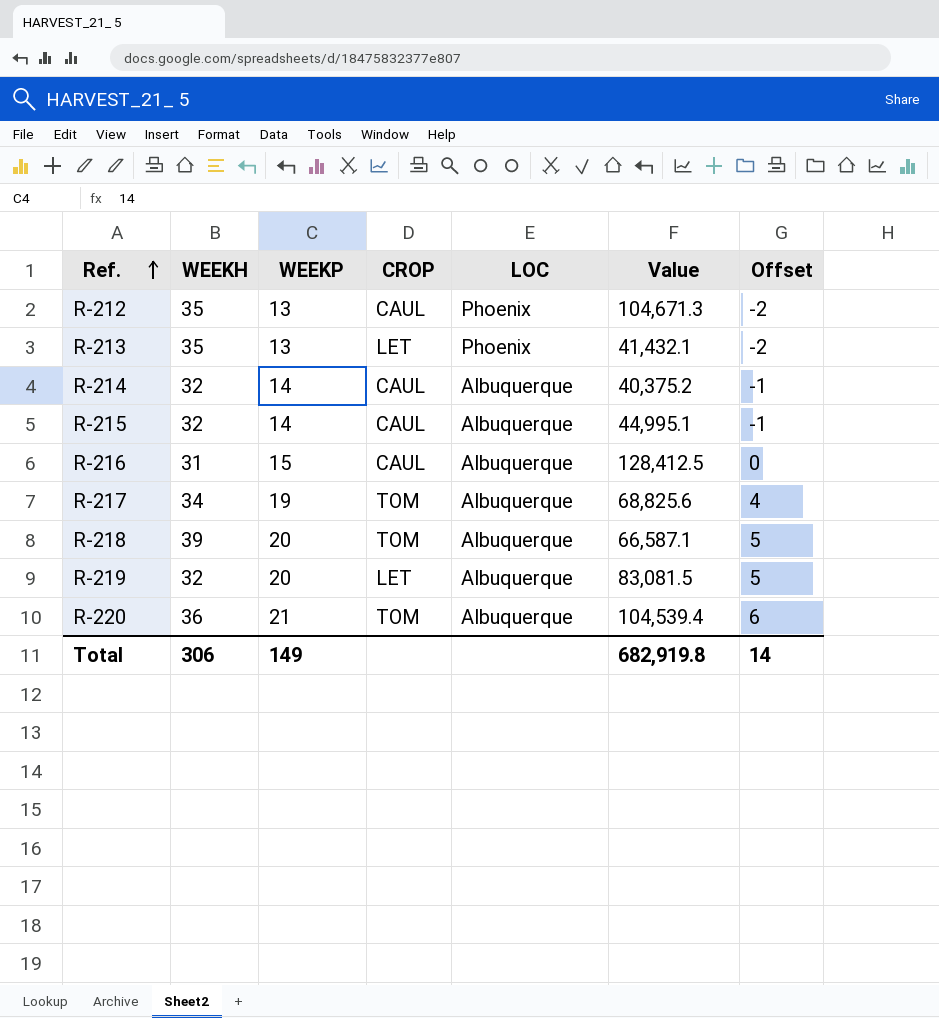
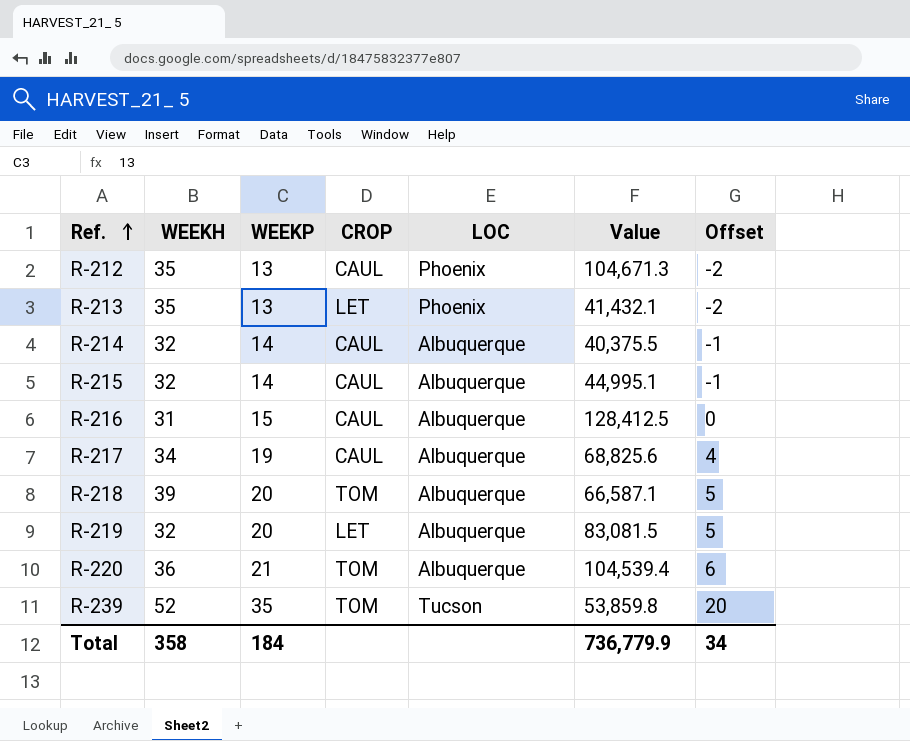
R-214 | Value: 40,375.2 -> 40,375.5
R-217 | CROP: TOM -> CAUL
row R-239: none -> 52 | 35 | TOM | Tucson | 53,859.8 | 20
Total | WEEKH: 306 -> 358
Total | WEEKP: 149 -> 184
Total | Value: 682,919.8 -> 736,779.9
Total | Offset: 14 -> 34

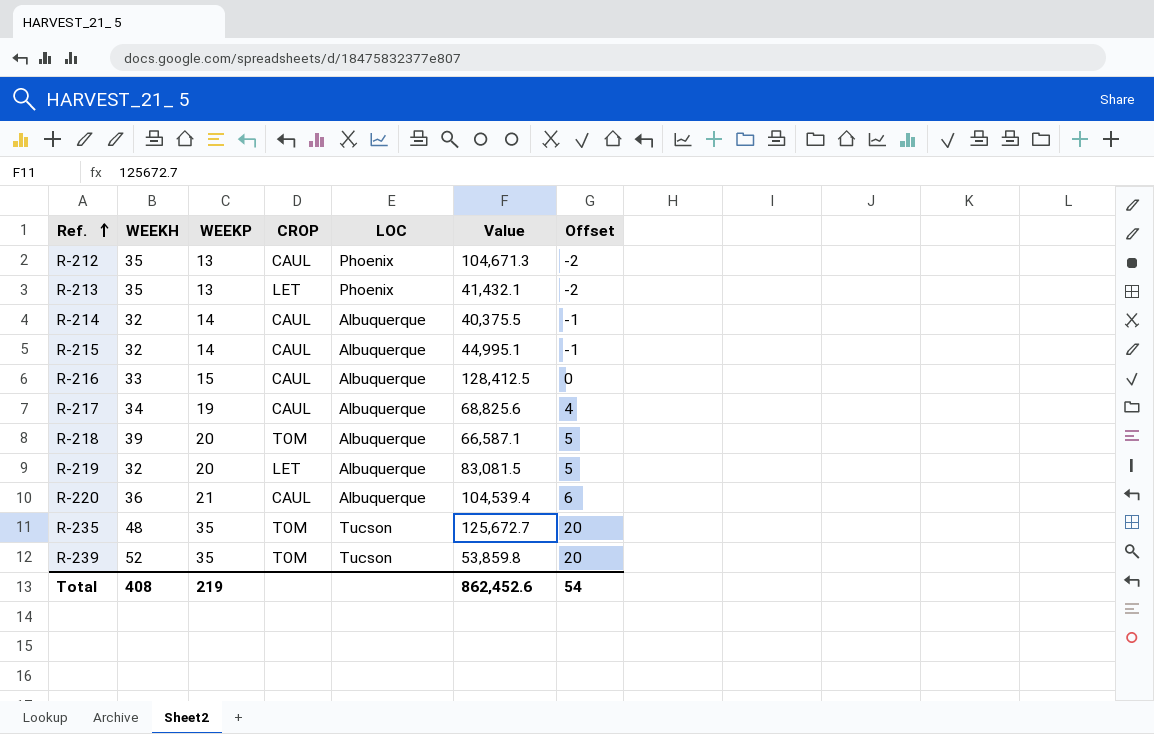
R-216 | WEEKH: 31 -> 33
R-220 | CROP: TOM -> CAUL
row R-235: none -> 48 | 35 | TOM | Tucson | 125,672.7 | 20
Total | WEEKH: 358 -> 408
Total | WEEKP: 184 -> 219
Total | Value: 736,779.9 -> 862,452.6
Total | Offset: 34 -> 54

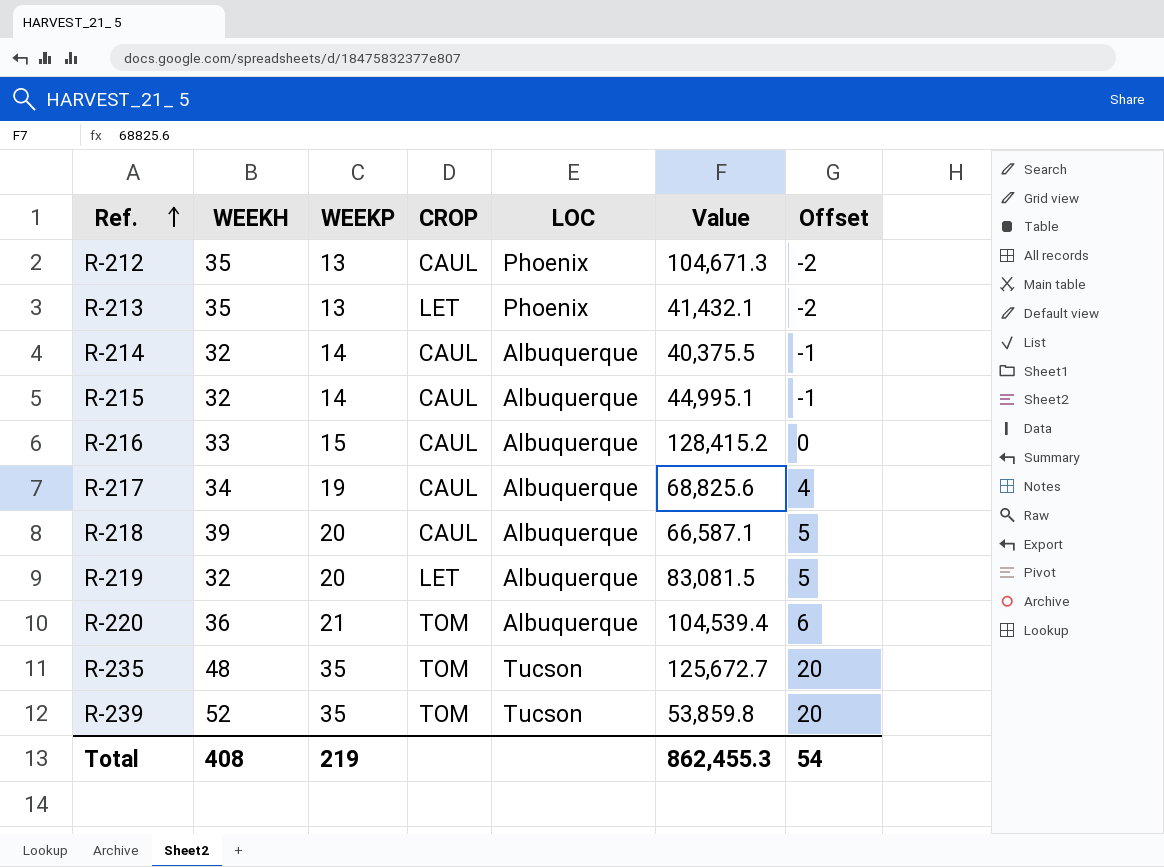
R-216 | Value: 128,412.5 -> 128,415.2
R-218 | CROP: TOM -> CAUL
R-220 | CROP: CAUL -> TOM
Total | Value: 862,452.6 -> 862,455.3

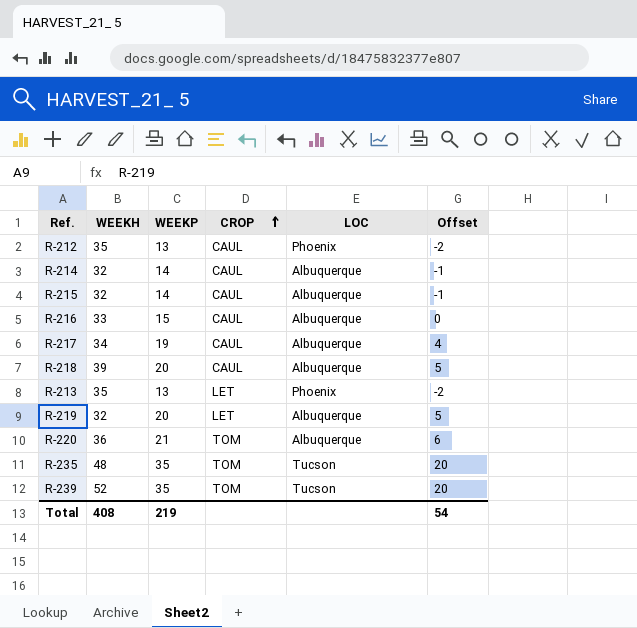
row order: Ref. ascending -> CROP ascending
column Value | position: 6 -> none

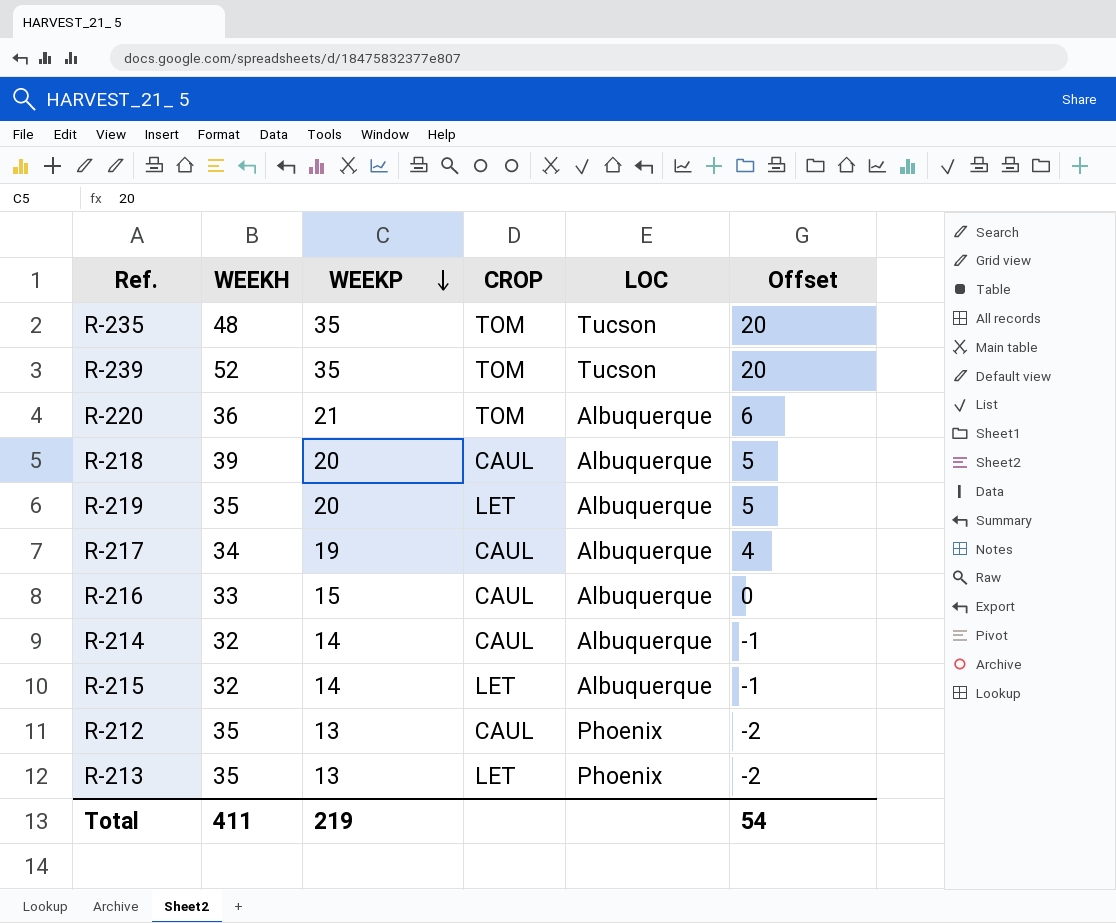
row order: CROP ascending -> WEEKP descending
R-219 | WEEKH: 32 -> 35
R-215 | CROP: CAUL -> LET
Total | WEEKH: 408 -> 411

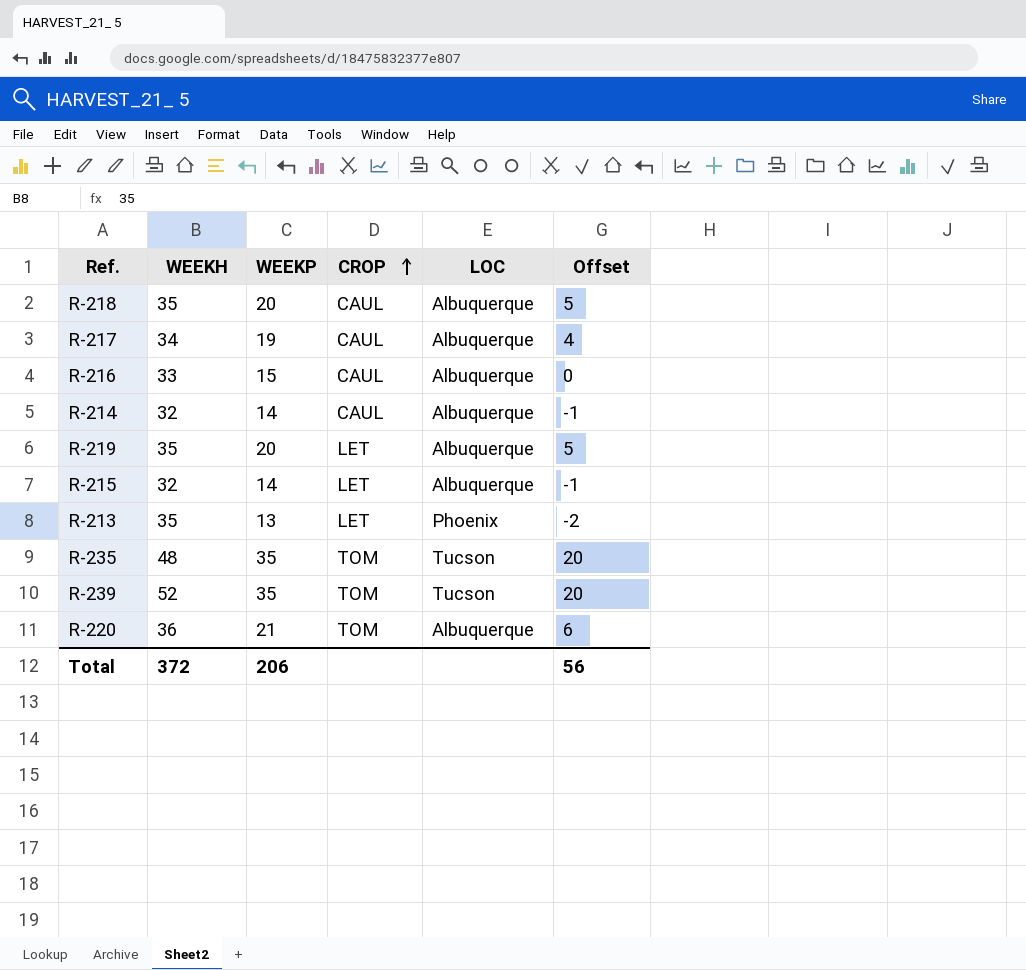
row order: WEEKP descending -> CROP ascending
row R-212: 35 | 13 | CAUL | Phoenix | -2 -> none
R-218 | WEEKH: 39 -> 35
Total | WEEKH: 411 -> 372
Total | WEEKP: 219 -> 206
Total | Offset: 54 -> 56

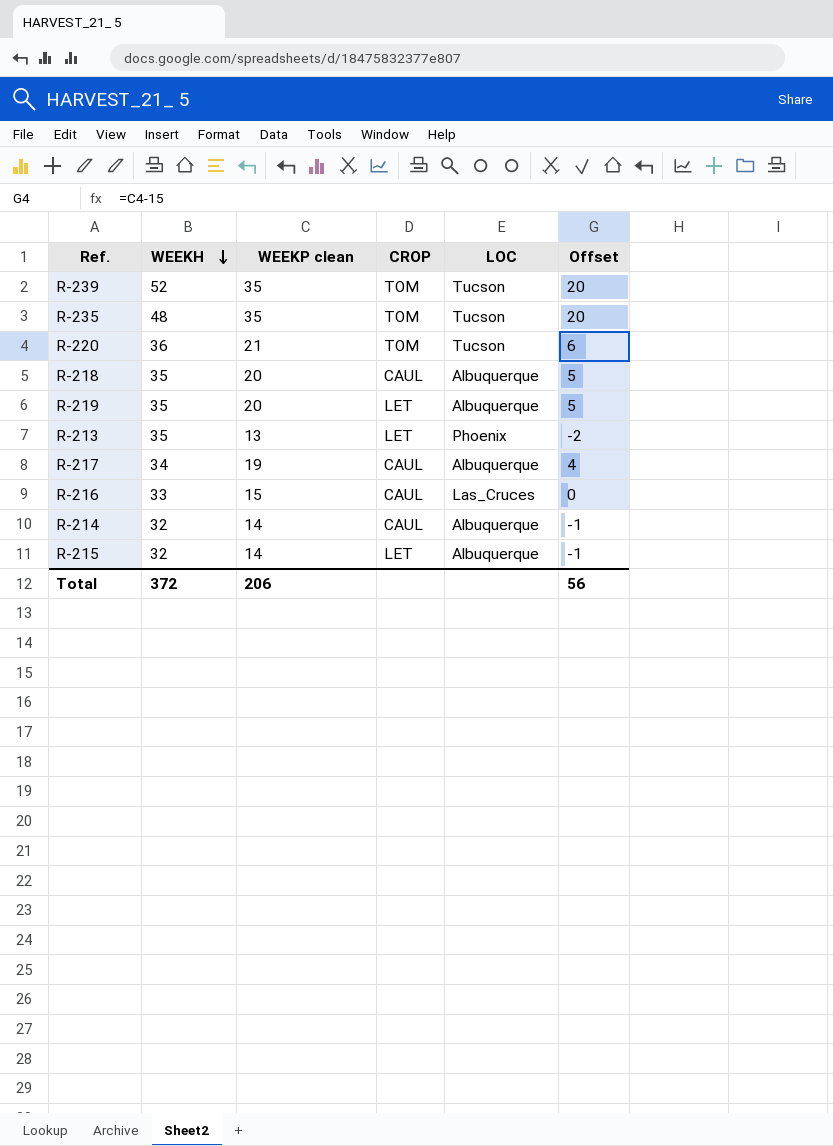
row order: CROP ascending -> WEEKH descending
column name: WEEKP -> WEEKP clean
R-220 | LOC: Albuquerque -> Tucson
R-216 | LOC: Albuquerque -> Las_Cruces

